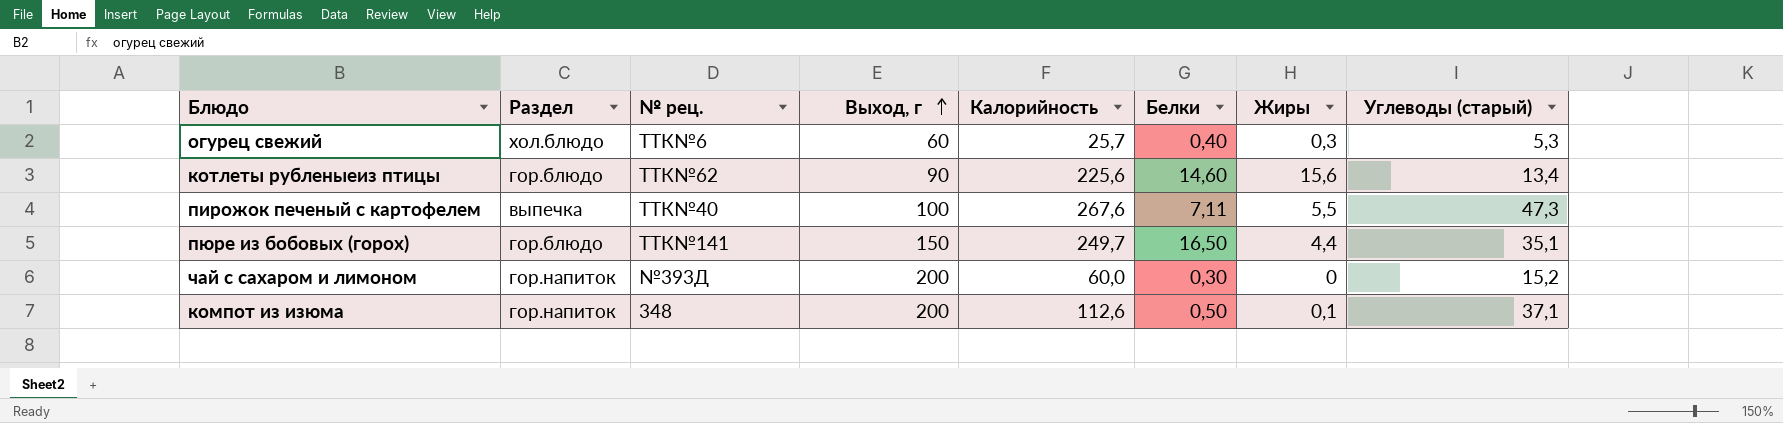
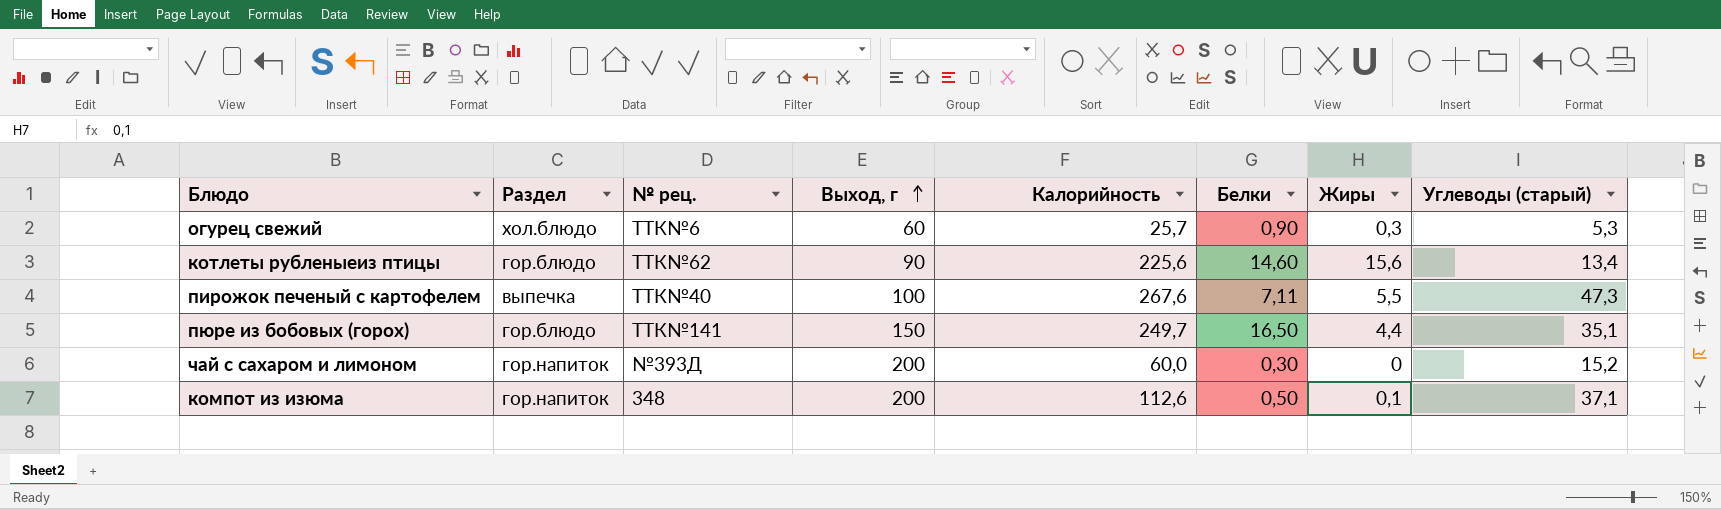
огурец свежий | Белки: 0,40 -> 0,90

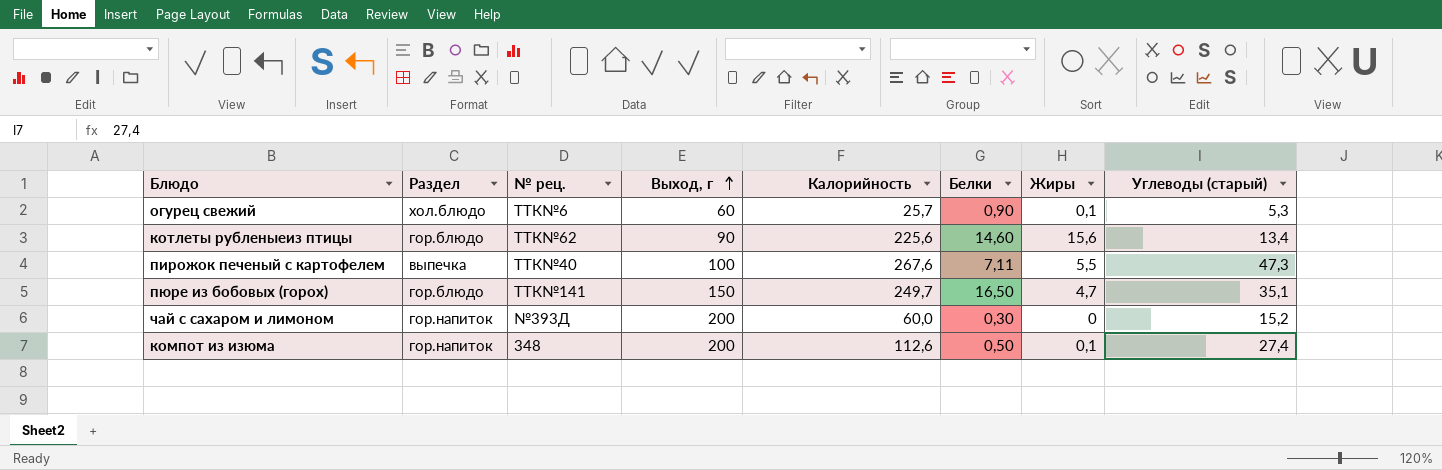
огурец свежий | Жиры: 0,3 -> 0,1
пюре из бобовых (горох) | Жиры: 4,4 -> 4,7
компот из изюма | Углеводы (старый): 37,1 -> 27,4

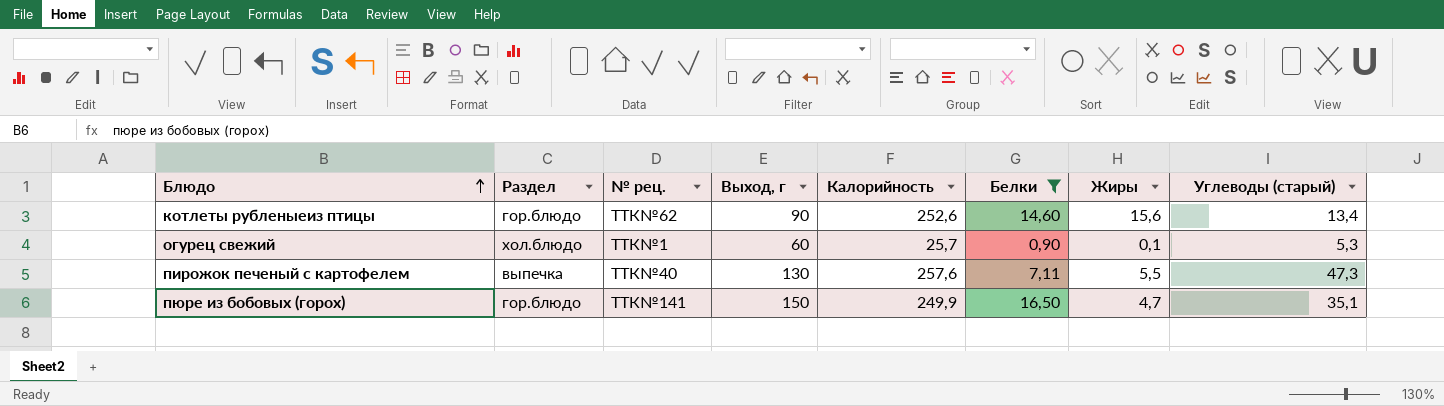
filter: none -> Белки >= 0,90
row order: Выход, г ascending -> Блюдо ascending
котлеты рубленыеиз птицы | Калорийность: 225,6 -> 252,6
огурец свежий | № рец.: ТТК№6 -> ТТК№1
пирожок печеный с картофелем | Выход, г: 100 -> 130
пирожок печеный с картофелем | Калорийность: 267,6 -> 257,6
пюре из бобовых (горох) | Калорийность: 249,7 -> 249,9

